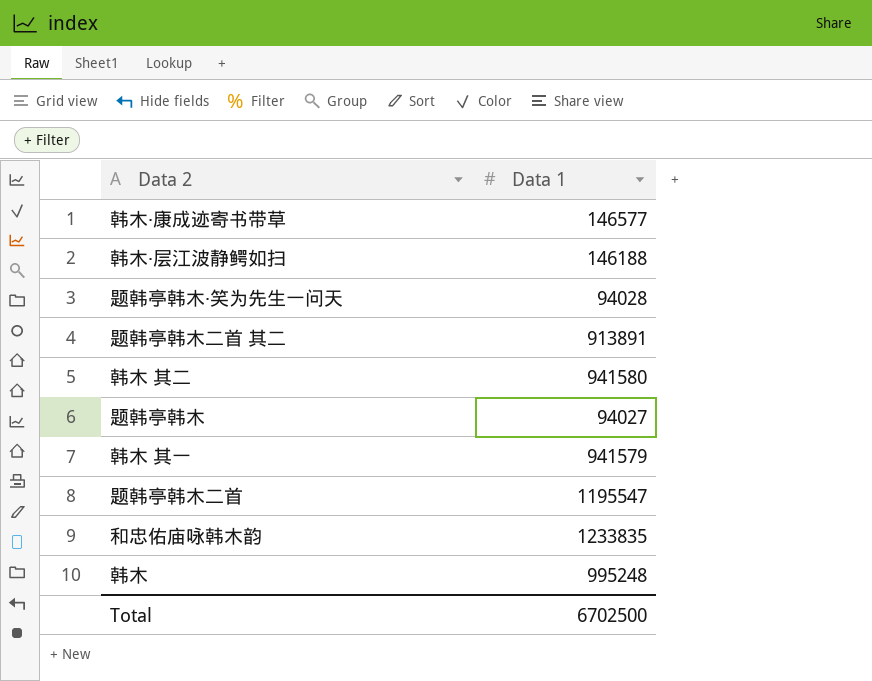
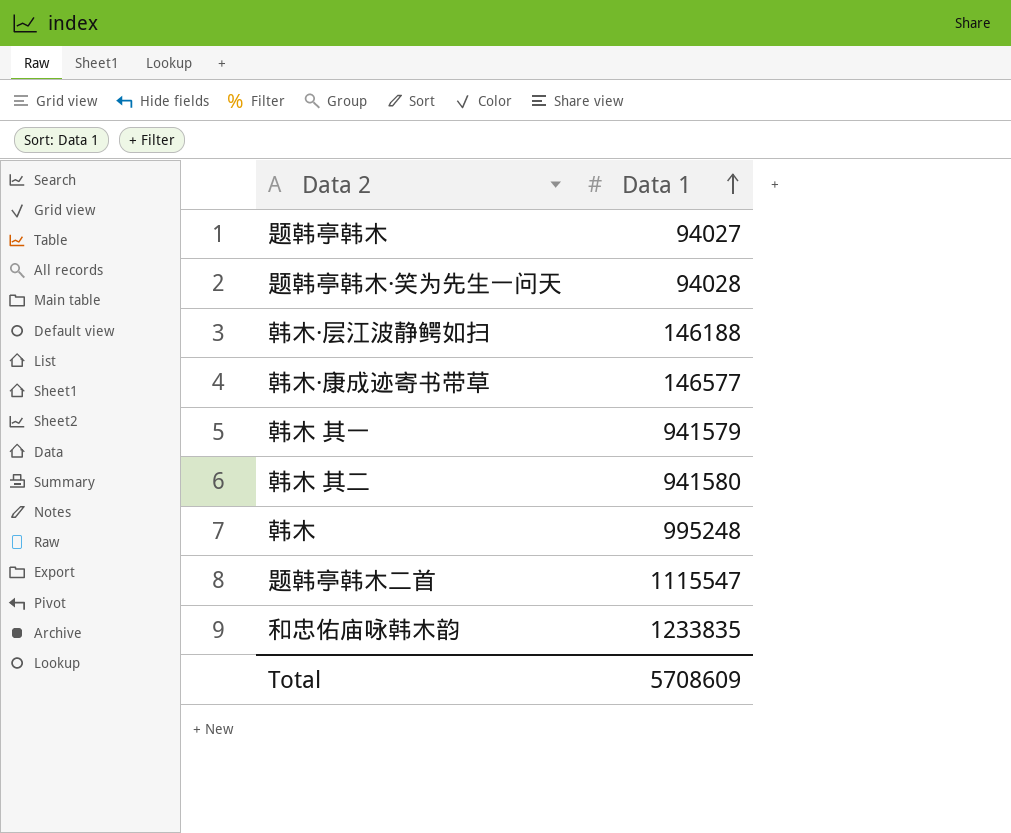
row order: none -> Data 1 ascending
row 题韩亭韩木二首 其二: 913891 -> none
题韩亭韩木二首 | Data 1: 1195547 -> 1115547
Total | Data 1: 6702500 -> 5708609

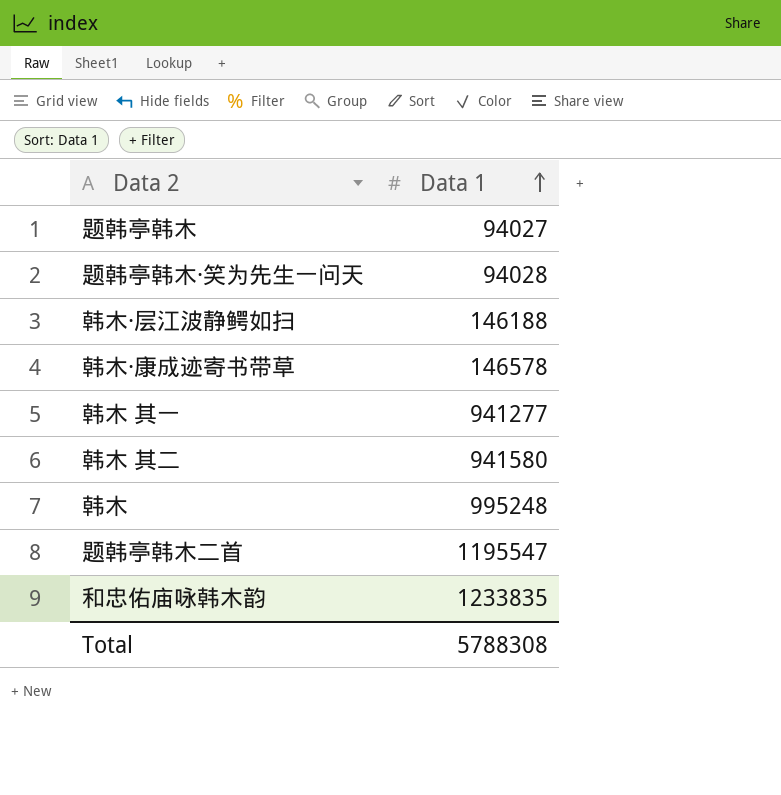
韩木·康成迹寄书带草 | Data 1: 146577 -> 146578
韩木 其一 | Data 1: 941579 -> 941277
题韩亭韩木二首 | Data 1: 1115547 -> 1195547
Total | Data 1: 5708609 -> 5788308

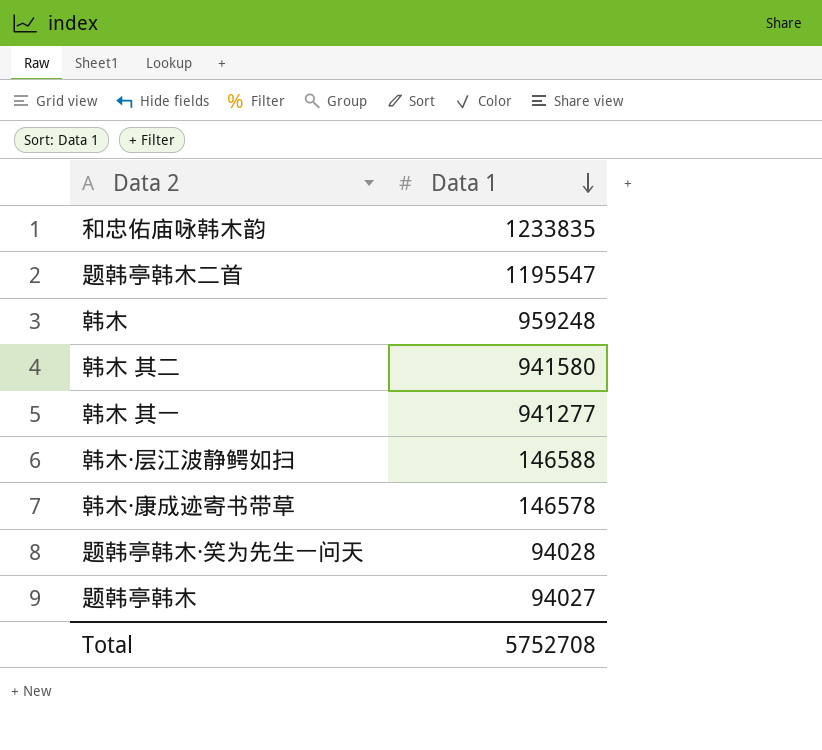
row order: Data 1 ascending -> Data 1 descending
韩木 | Data 1: 995248 -> 959248
韩木·层江波静鳄如扫 | Data 1: 146188 -> 146588
Total | Data 1: 5788308 -> 5752708

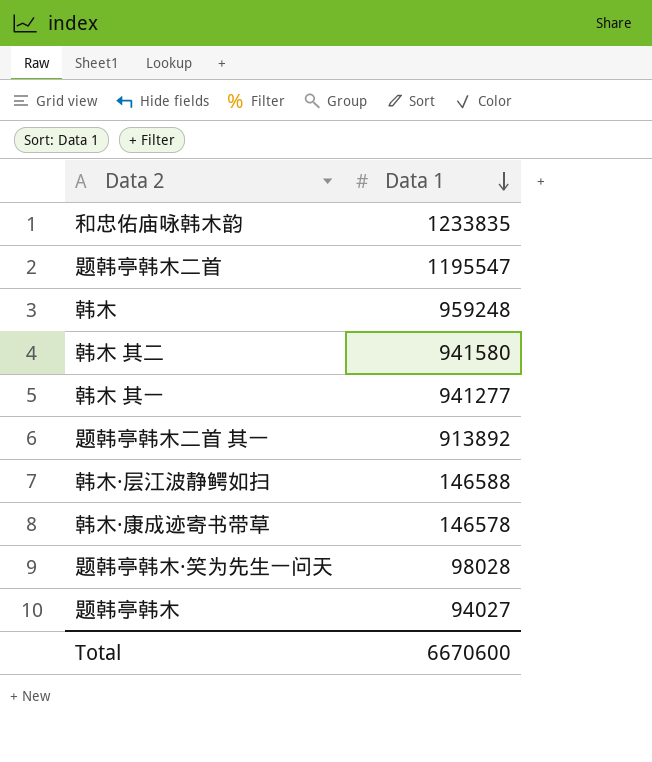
row 题韩亭韩木二首 其一: none -> 913892
题韩亭韩木·笑为先生一问天 | Data 1: 94028 -> 98028
Total | Data 1: 5752708 -> 6670600

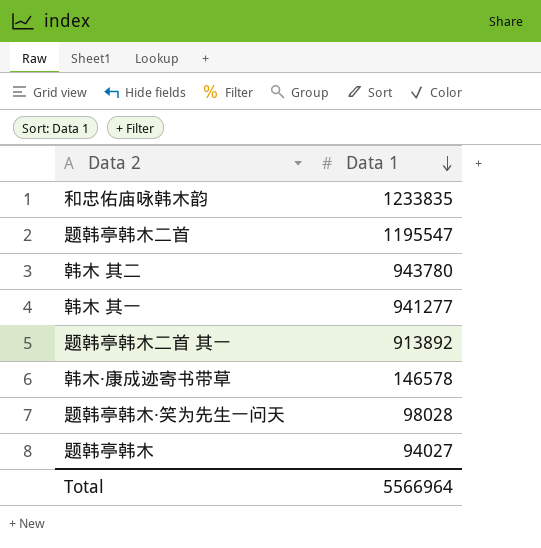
row 韩木: 959248 -> none
row 韩木·层江波静鳄如扫: 146588 -> none
韩木 其二 | Data 1: 941580 -> 943780
Total | Data 1: 6670600 -> 5566964

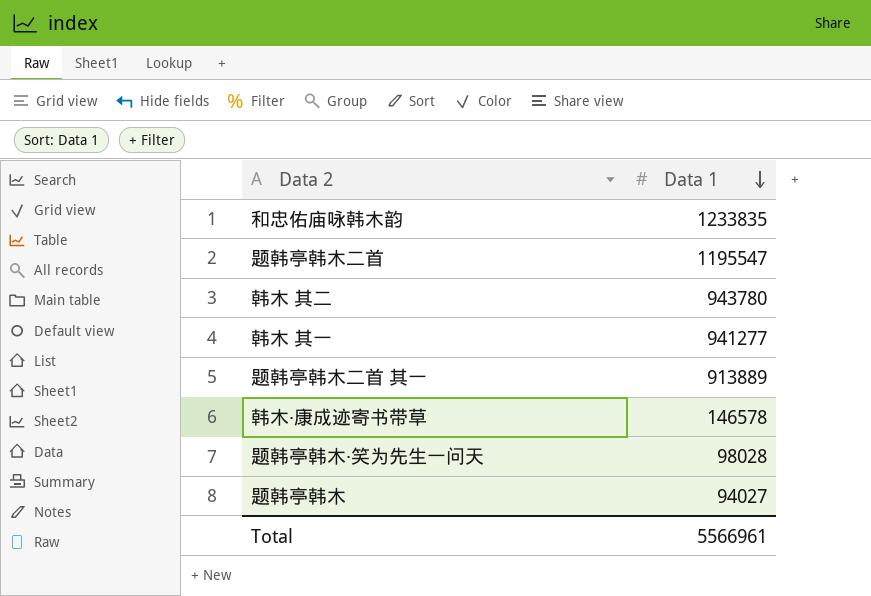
题韩亭韩木二首 其一 | Data 1: 913892 -> 913889
Total | Data 1: 5566964 -> 5566961

